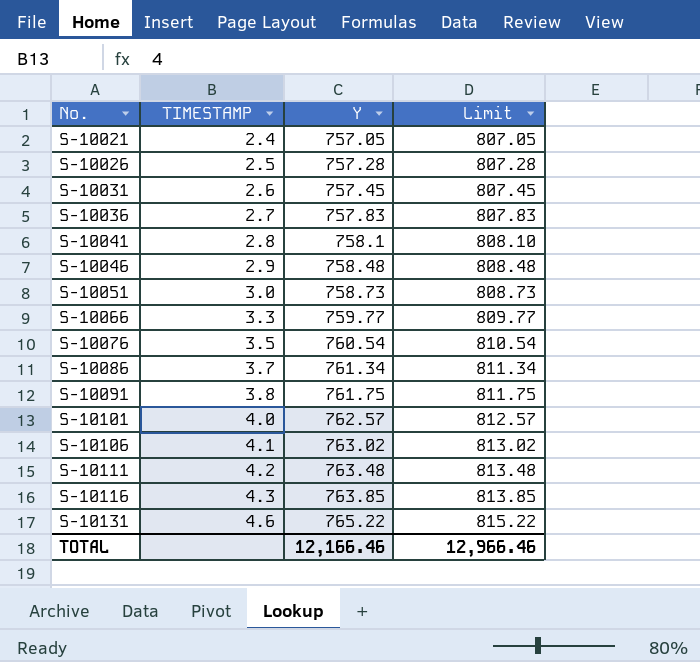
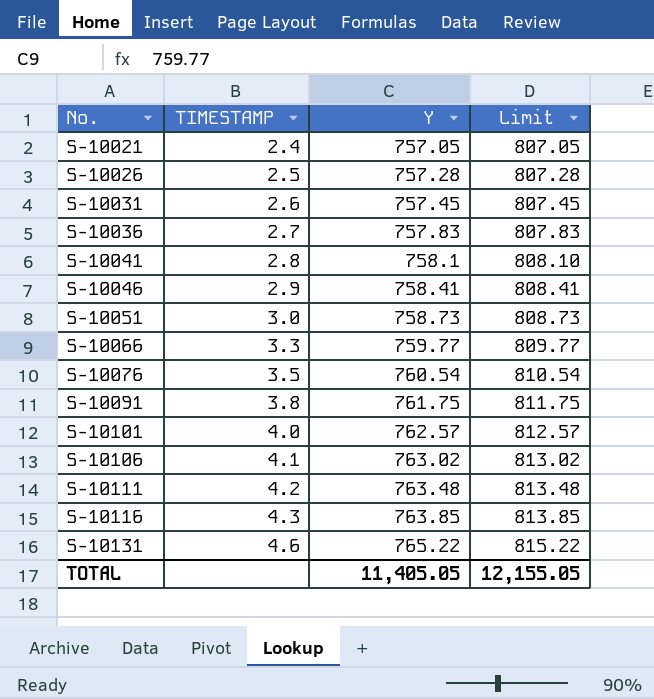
row S-10086: 3.7 | 761.34 | 811.34 -> none
S-10046 | Y: 758.48 -> 758.41
S-10046 | Limit: 808.48 -> 808.41
TOTAL | Y: 12,166.46 -> 11,405.05
TOTAL | Limit: 12,966.46 -> 12,155.05

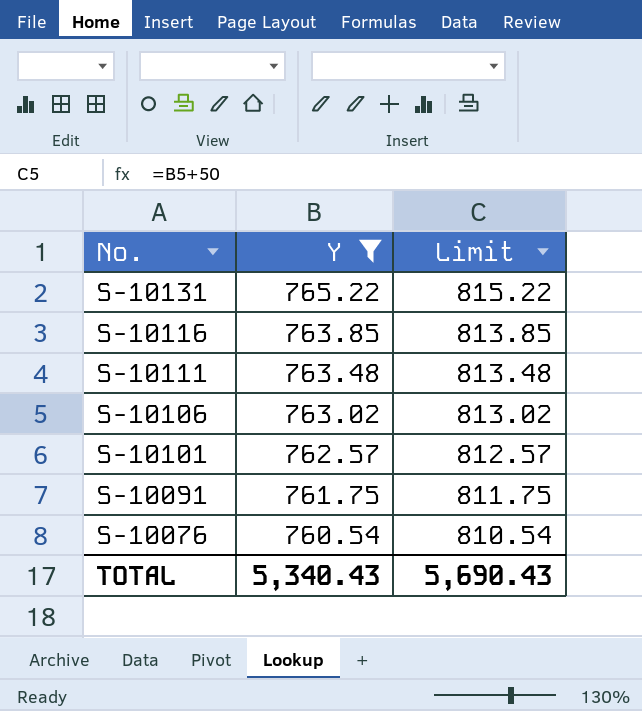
filter: none -> Y >= 760.54
row order: No. ascending -> No. descending
column TIMESTAMP | position: 2 -> none
TOTAL | Y: 11,405.05 -> 5,340.43
TOTAL | Limit: 12,155.05 -> 5,690.43

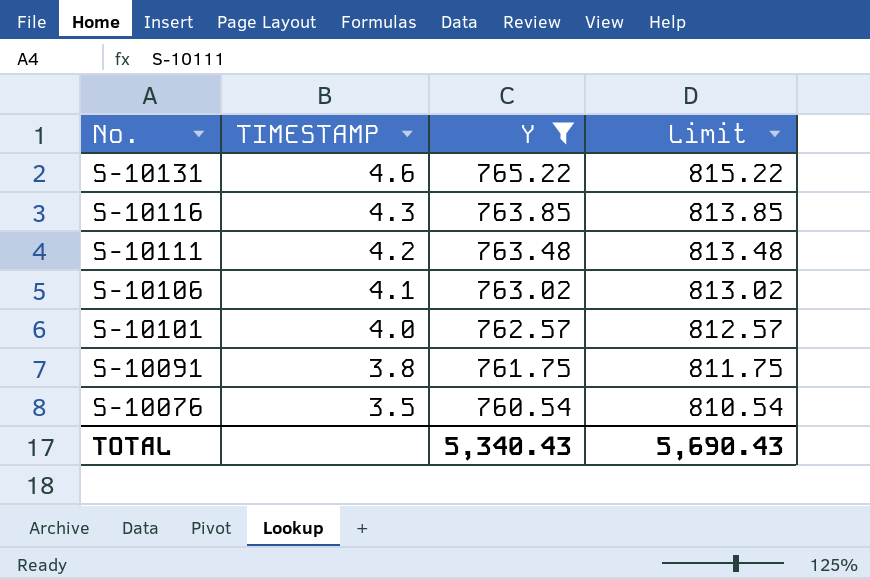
column TIMESTAMP | position: none -> 2

